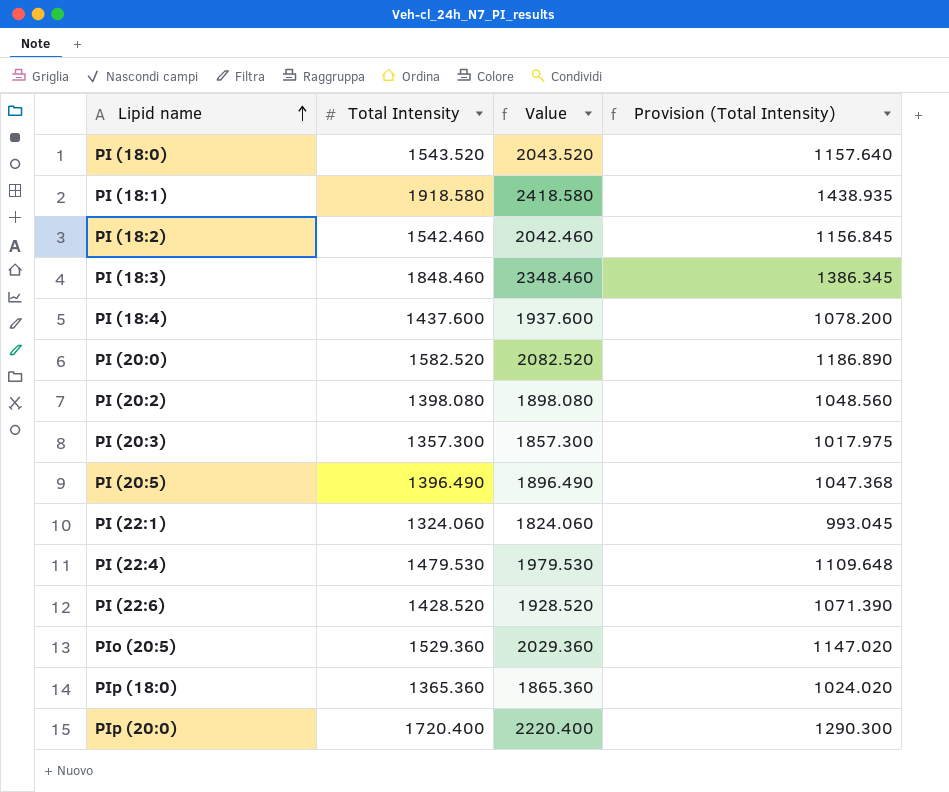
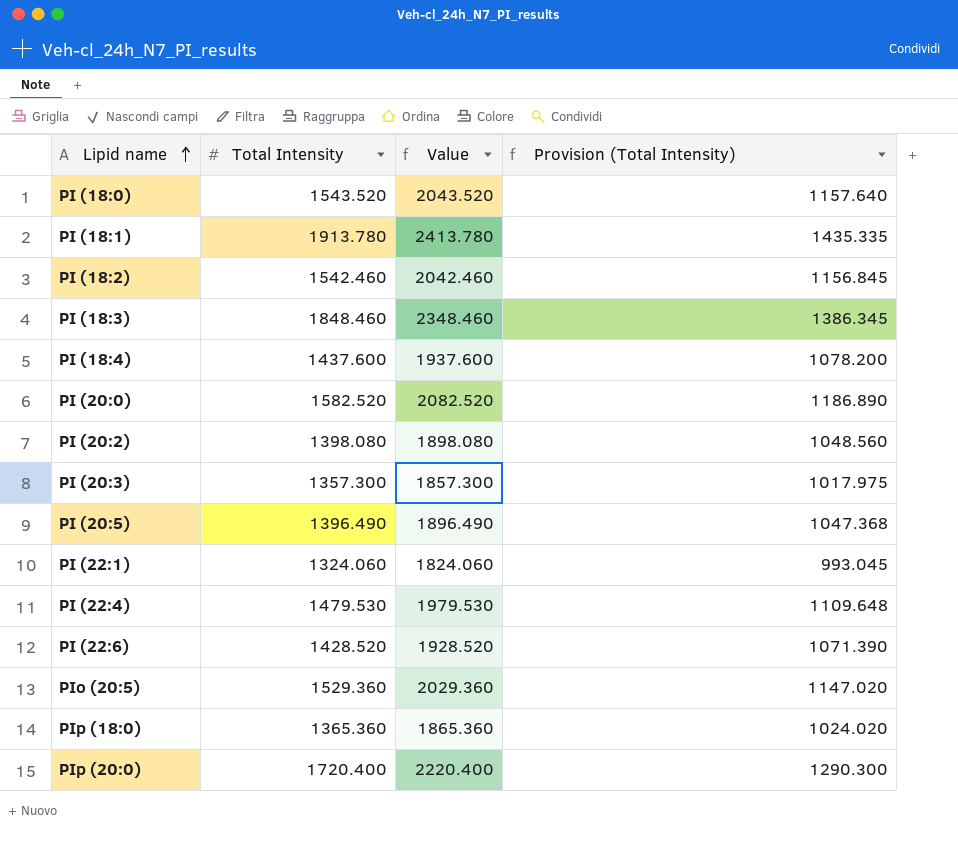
PI (18:1) | Total Intensity: 1918.580 -> 1913.780
PI (18:1) | Value: 2418.580 -> 2413.780
PI (18:1) | Provision (Total Intensity): 1438.935 -> 1435.335

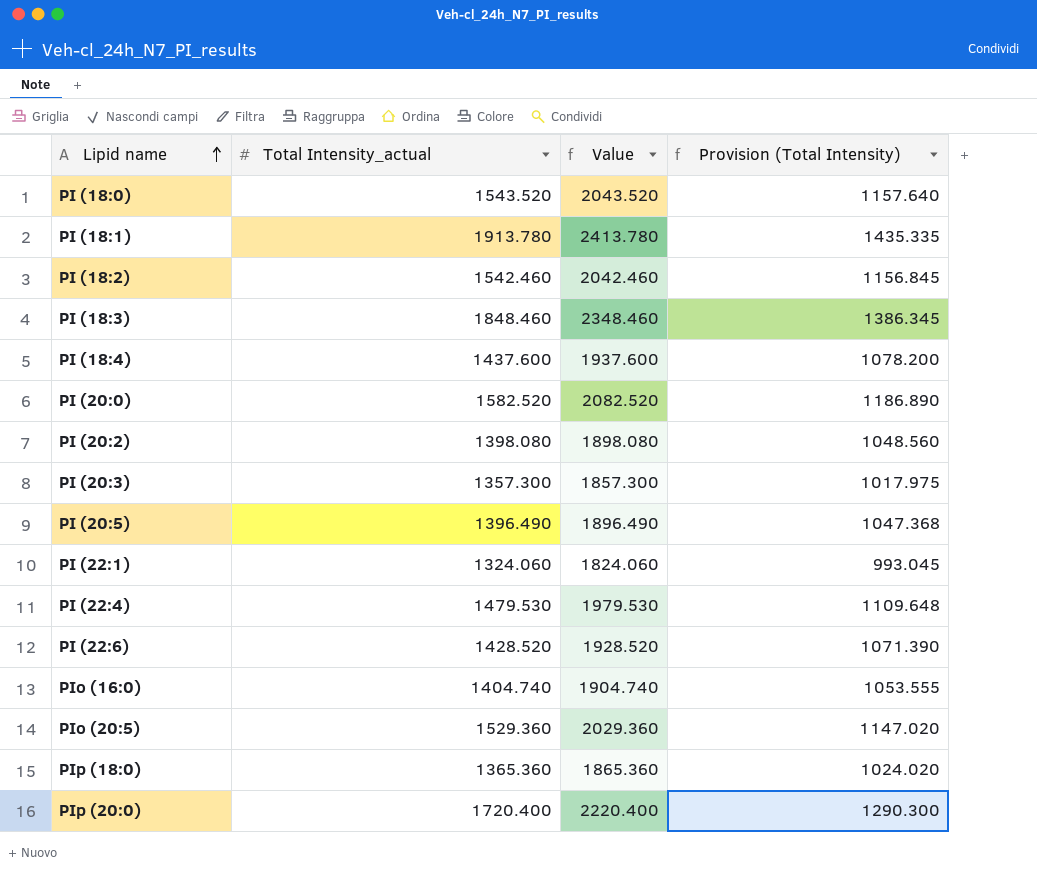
column name: Total Intensity -> Total Intensity_actual
row PIo (16:0): none -> 1404.740 | 1904.740 | 1053.555

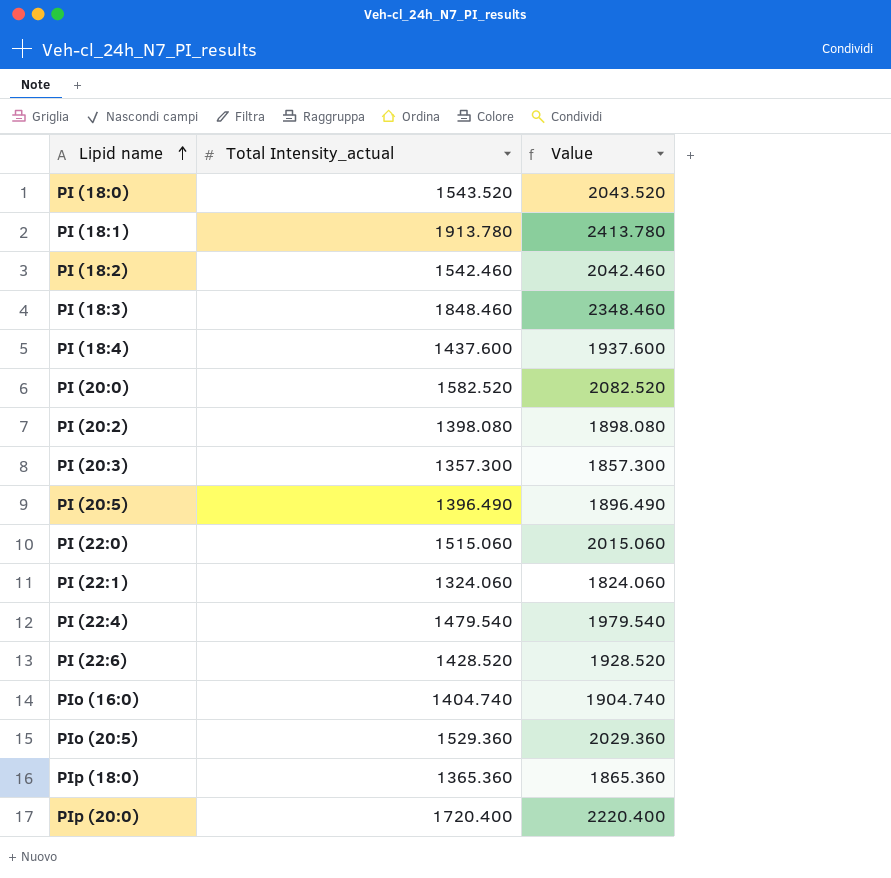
column Provision (Total Intensity) | formula: [Total Intensity_actual] * 0.75 -> none
row PI (22:0): none -> 1515.060 | 2015.060
PI (22:4) | Total Intensity_actual: 1479.530 -> 1479.540
PI (22:4) | Value: 1979.530 -> 1979.540

